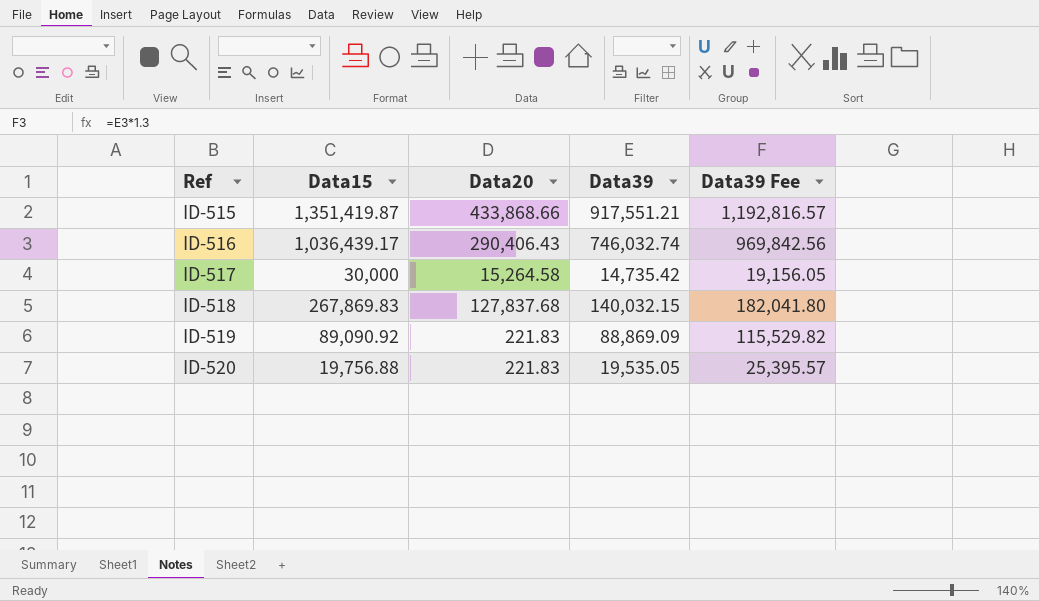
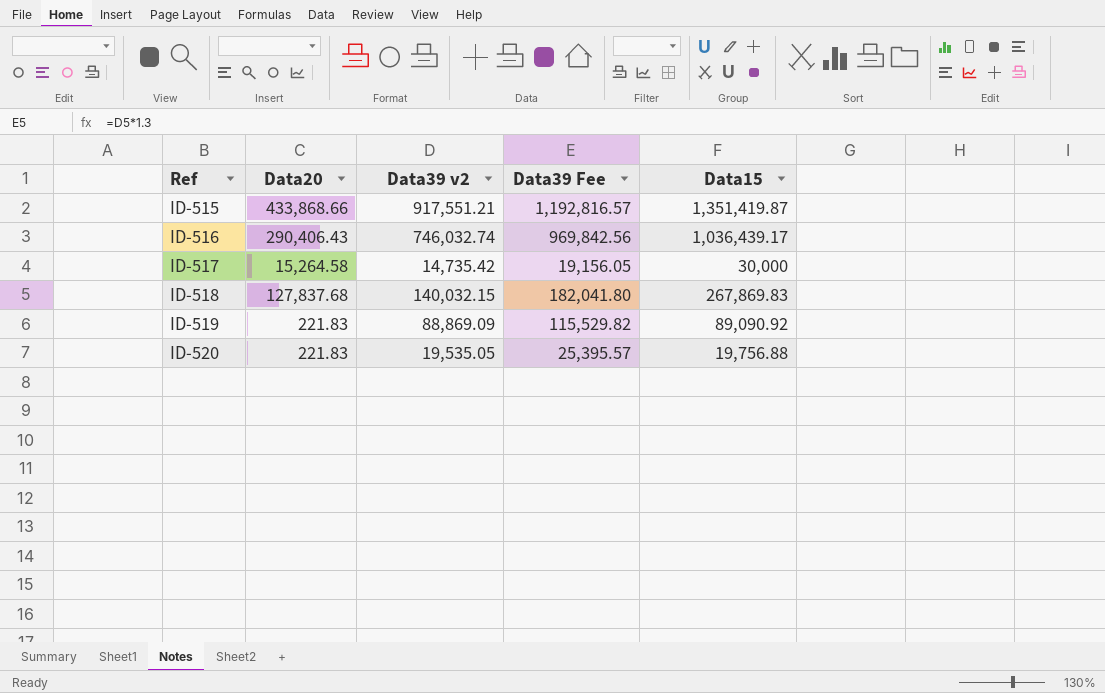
column name: Data39 -> Data39 v2
column Data15 | position: 2 -> 5

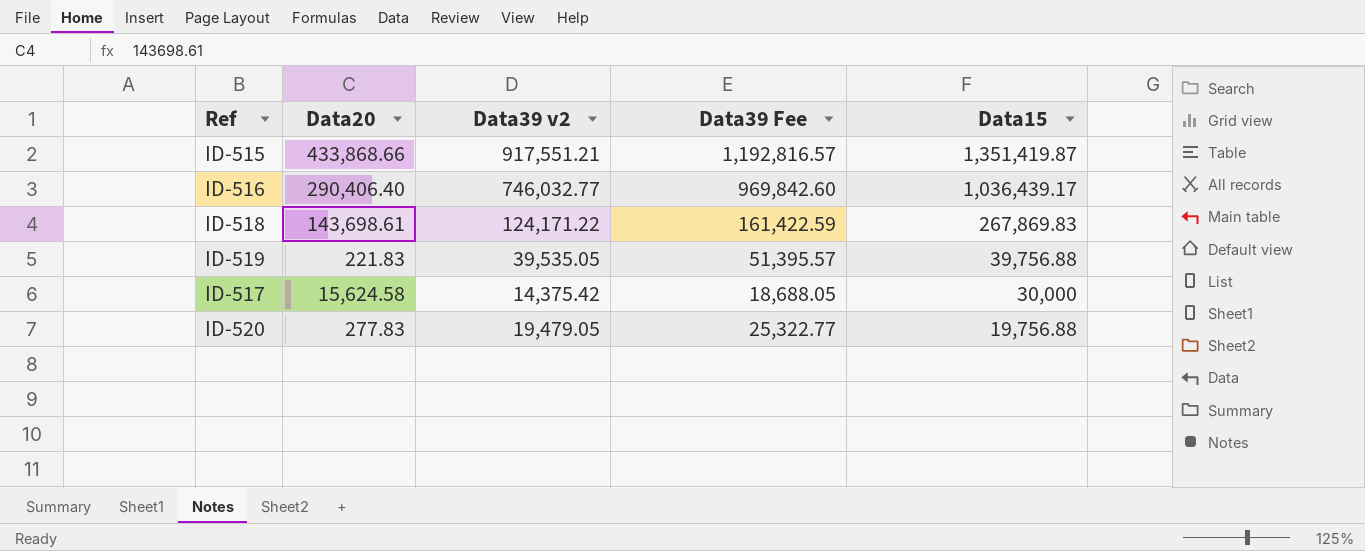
row order: Ref ascending -> Data15 descending
ID-516 | Data20: 290,406.43 -> 290,406.40
ID-516 | Data39 v2: 746,032.74 -> 746,032.77
ID-516 | Data39 Fee: 969,842.56 -> 969,842.60
ID-518 | Data20: 127,837.68 -> 143,698.61
ID-518 | Data39 v2: 140,032.15 -> 124,171.22
ID-518 | Data39 Fee: 182,041.80 -> 161,422.59
ID-519 | Data39 v2: 88,869.09 -> 39,535.05
ID-519 | Data39 Fee: 115,529.82 -> 51,395.57
ID-519 | Data15: 89,090.92 -> 39,756.88
ID-517 | Data20: 15,264.58 -> 15,624.58
ID-517 | Data39 v2: 14,735.42 -> 14,375.42
ID-517 | Data39 Fee: 19,156.05 -> 18,688.05
ID-520 | Data20: 221.83 -> 277.83
ID-520 | Data39 v2: 19,535.05 -> 19,479.05
ID-520 | Data39 Fee: 25,395.57 -> 25,322.77

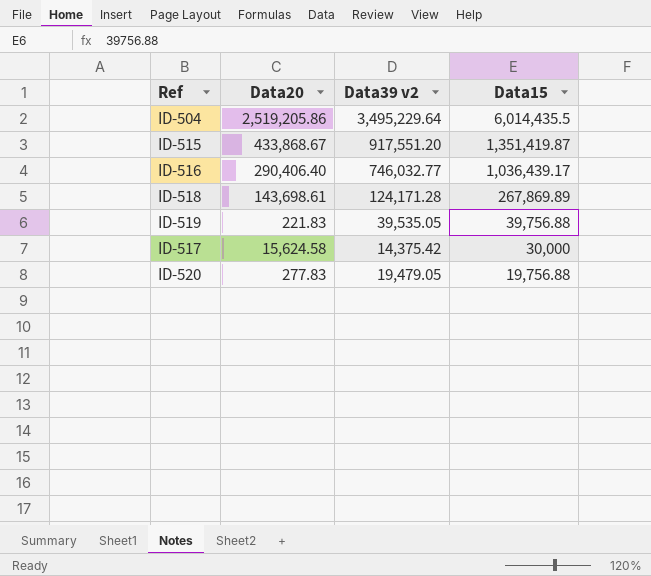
column Data39 Fee | formula: [Data39 v2] * 1.3 -> none
row ID-504: none -> 2,519,205.86 | 3,495,229.64 | 6,014,435.5
ID-515 | Data20: 433,868.66 -> 433,868.67
ID-515 | Data39 v2: 917,551.21 -> 917,551.20
ID-518 | Data39 v2: 124,171.22 -> 124,171.28
ID-518 | Data15: 267,869.83 -> 267,869.89

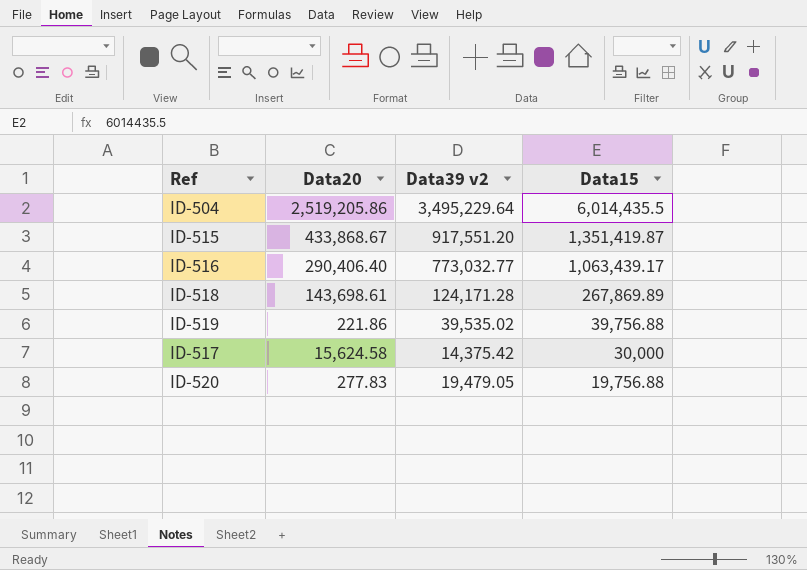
ID-516 | Data39 v2: 746,032.77 -> 773,032.77
ID-516 | Data15: 1,036,439.17 -> 1,063,439.17
ID-519 | Data20: 221.83 -> 221.86
ID-519 | Data39 v2: 39,535.05 -> 39,535.02

